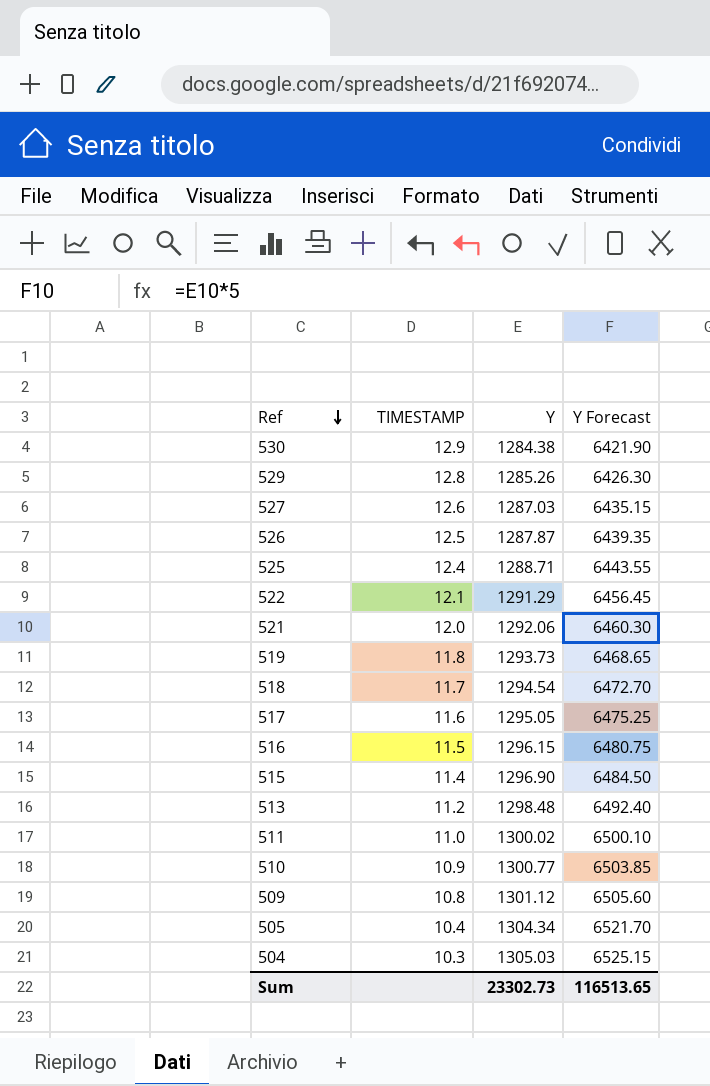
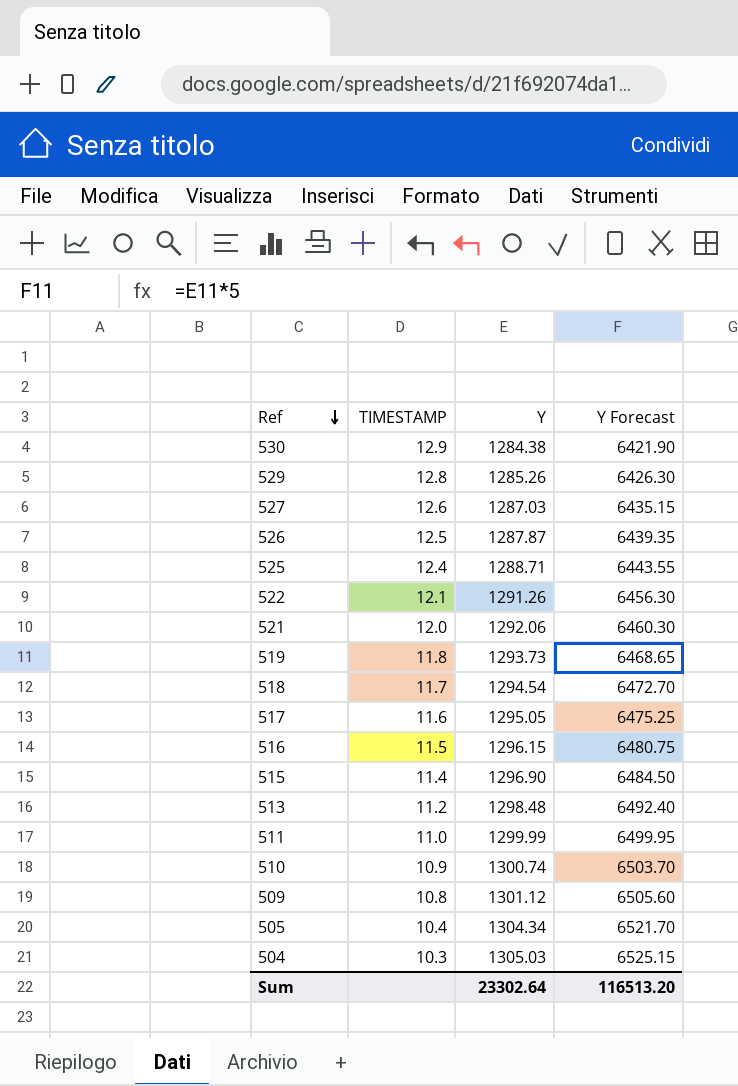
522 | Y: 1291.29 -> 1291.26
522 | Y Forecast: 6456.45 -> 6456.30
511 | Y: 1300.02 -> 1299.99
511 | Y Forecast: 6500.10 -> 6499.95
510 | Y: 1300.77 -> 1300.74
510 | Y Forecast: 6503.85 -> 6503.70
Sum | Y: 23302.73 -> 23302.64
Sum | Y Forecast: 116513.65 -> 116513.20

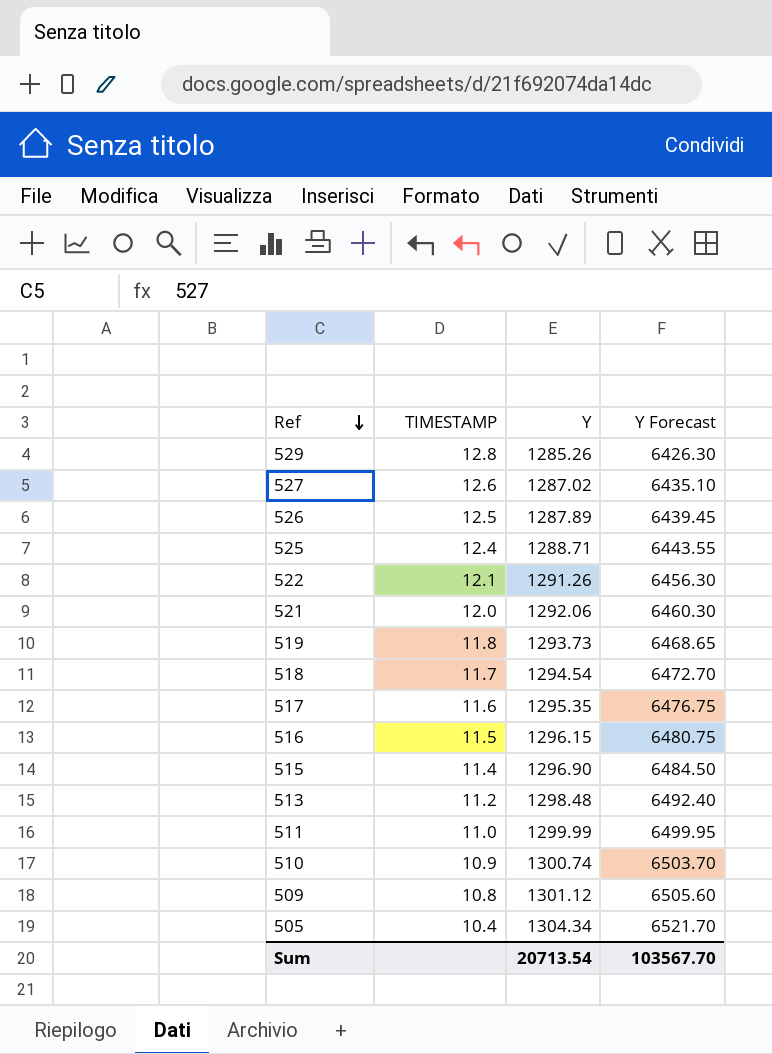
row 530: 12.9 | 1284.38 | 6421.90 -> none
row 504: 10.3 | 1305.03 | 6525.15 -> none
527 | Y: 1287.03 -> 1287.02
527 | Y Forecast: 6435.15 -> 6435.10
526 | Y: 1287.87 -> 1287.89
526 | Y Forecast: 6439.35 -> 6439.45
517 | Y: 1295.05 -> 1295.35
517 | Y Forecast: 6475.25 -> 6476.75
Sum | Y: 23302.64 -> 20713.54
Sum | Y Forecast: 116513.20 -> 103567.70

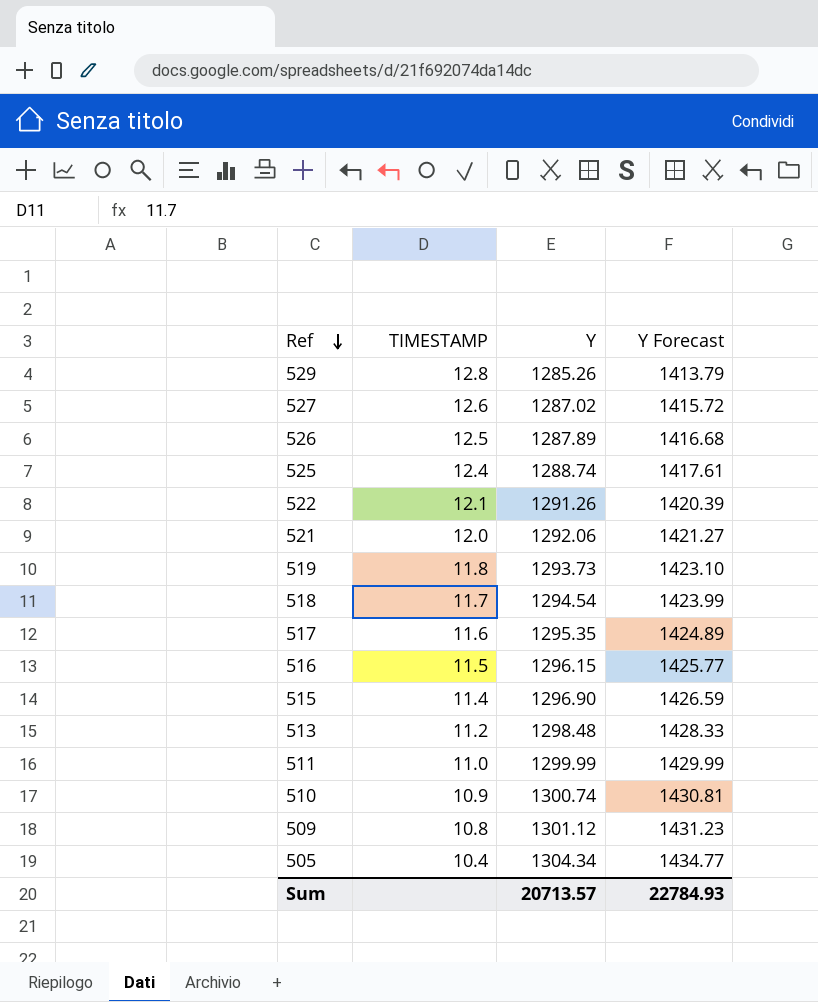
column Y Forecast | formula: [Y] * 5 -> [Y] * 1.1
525 | Y: 1288.71 -> 1288.74
Sum | Y: 20713.54 -> 20713.57
Sum | Y Forecast: 103567.70 -> 22784.93

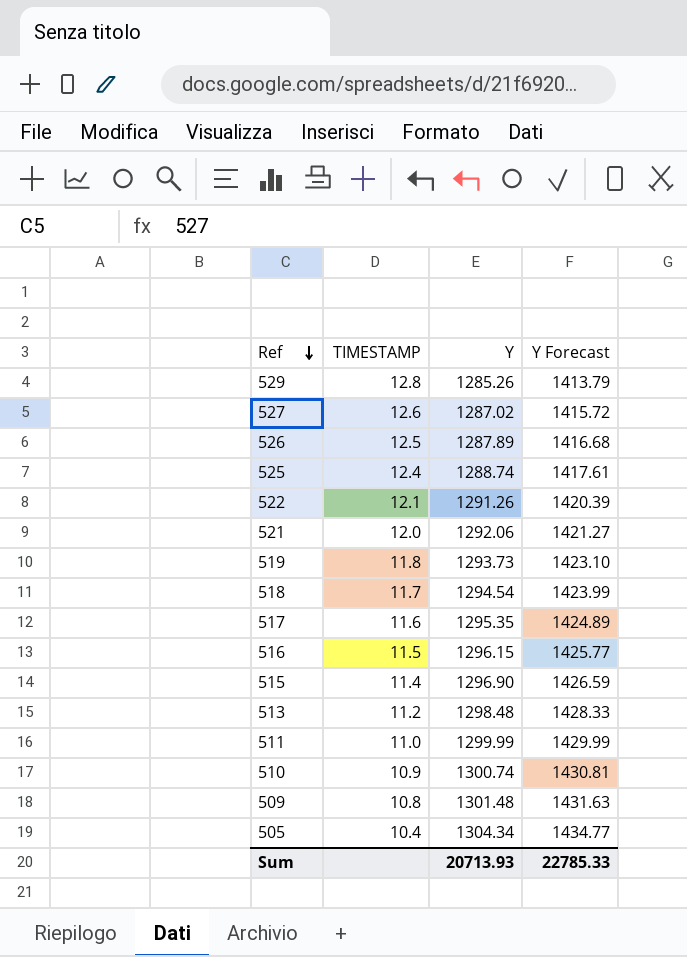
509 | Y: 1301.12 -> 1301.48
509 | Y Forecast: 1431.23 -> 1431.63
Sum | Y: 20713.57 -> 20713.93
Sum | Y Forecast: 22784.93 -> 22785.33

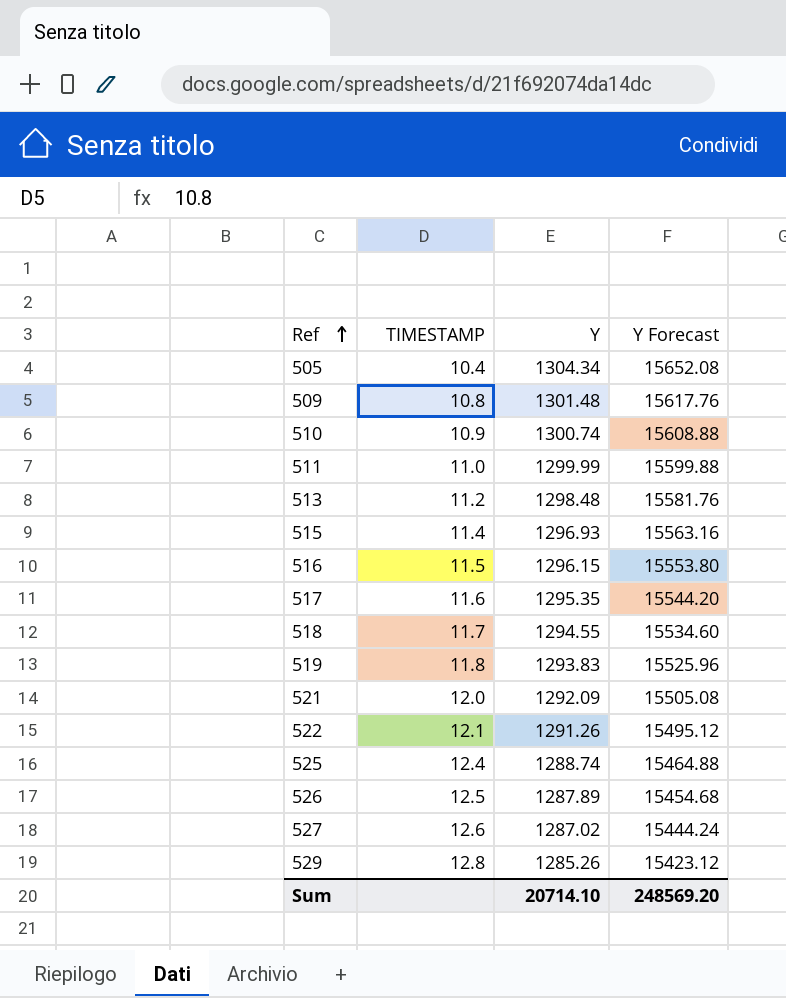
row order: Ref descending -> Ref ascending
column Y Forecast | formula: [Y] * 1.1 -> [Y] * 12
515 | Y: 1296.90 -> 1296.93
518 | Y: 1294.54 -> 1294.55
519 | Y: 1293.73 -> 1293.83
521 | Y: 1292.06 -> 1292.09
Sum | Y: 20713.93 -> 20714.10
Sum | Y Forecast: 22785.33 -> 248569.20

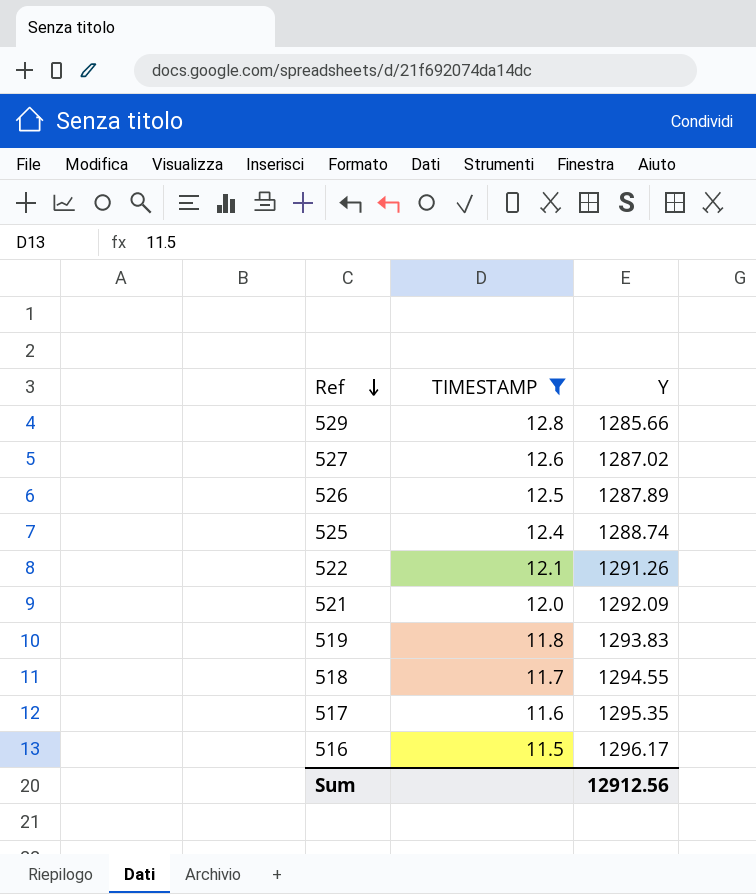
filter: none -> TIMESTAMP >= 11.5
row order: Ref ascending -> Ref descending
column Y Forecast | formula: [Y] * 12 -> none
529 | Y: 1285.26 -> 1285.66
516 | Y: 1296.15 -> 1296.17
Sum | Y: 20714.10 -> 12912.56

